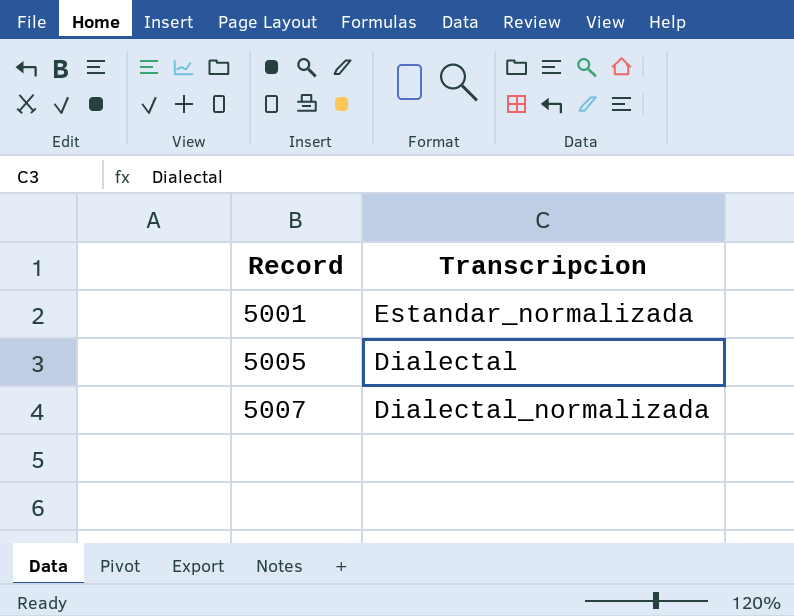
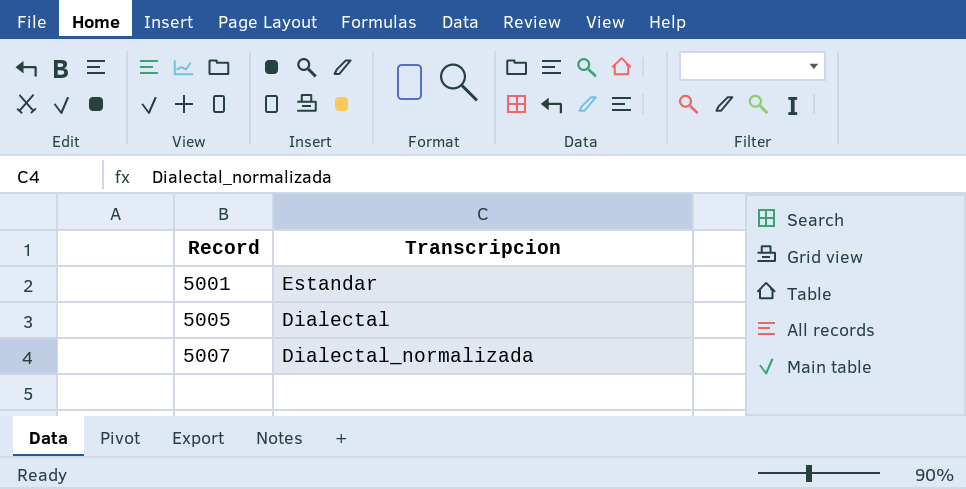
5001 | Transcripcion: Estandar_normalizada -> Estandar

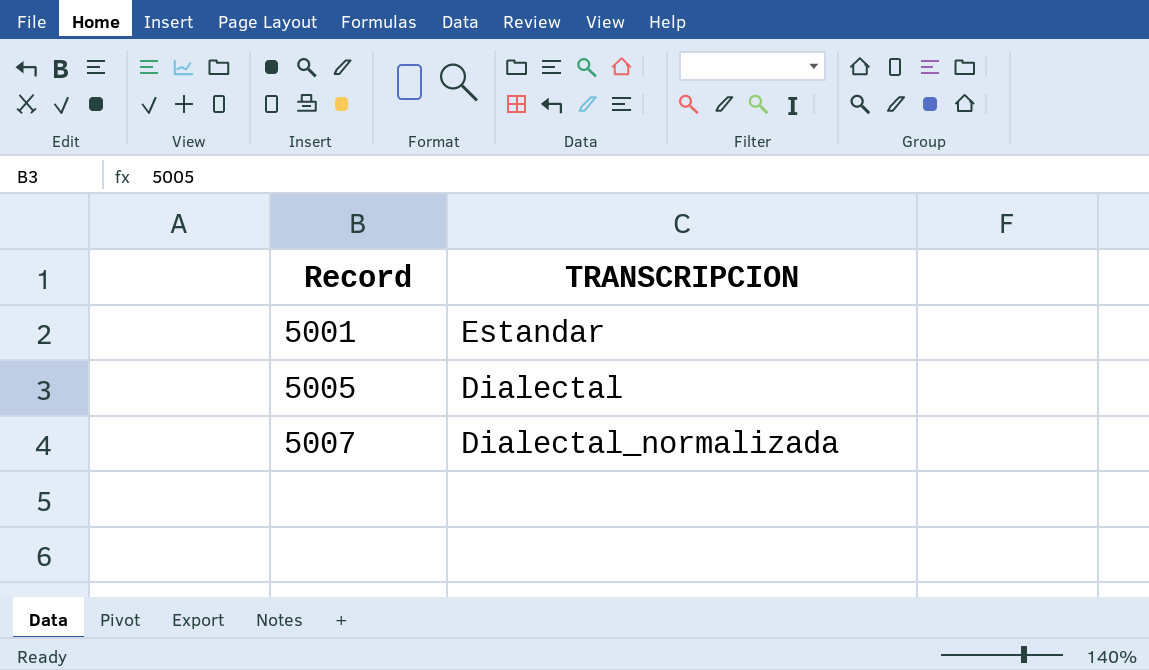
column name: Transcripcion -> TRANSCRIPCION

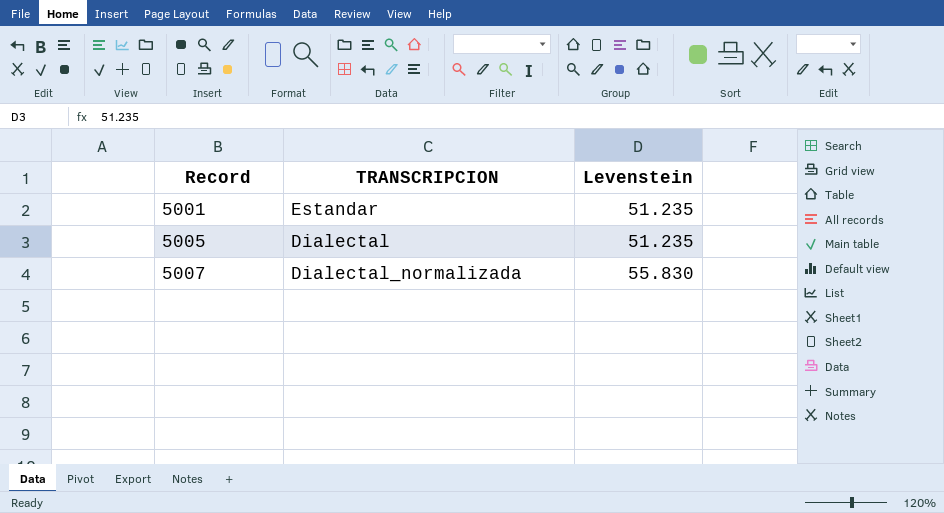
column Levenstein | position: none -> 3

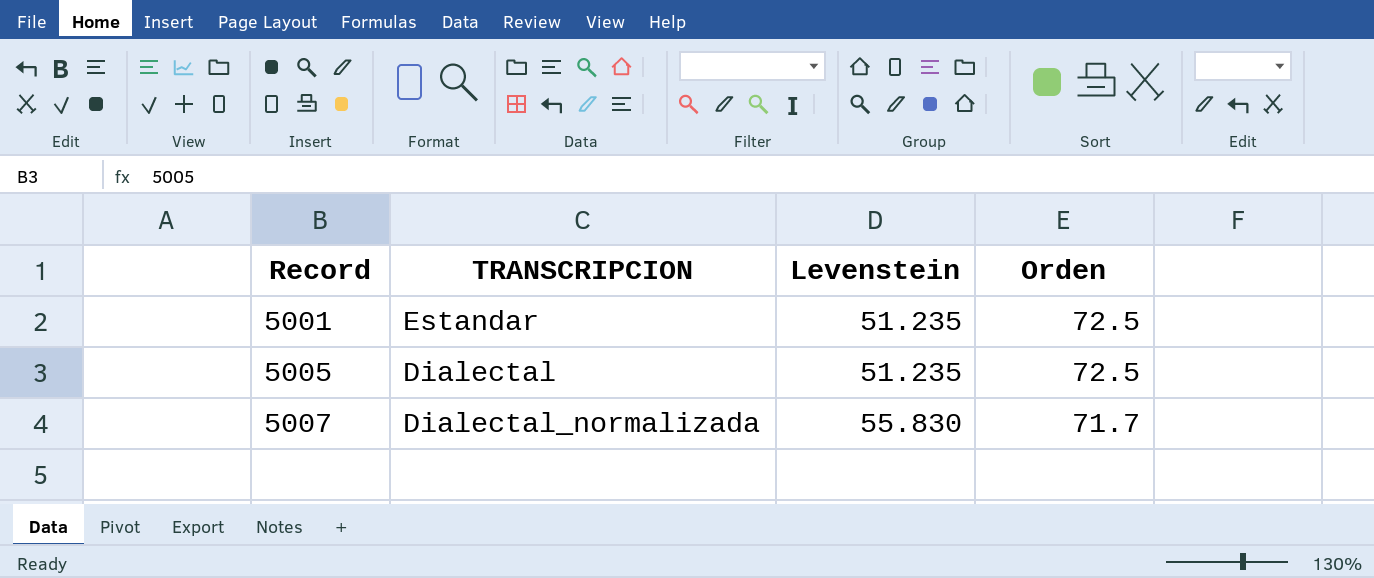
column Orden | position: none -> 4

